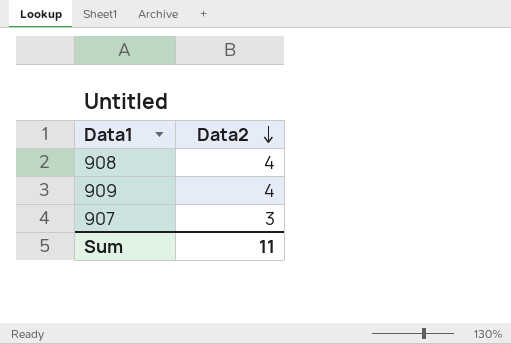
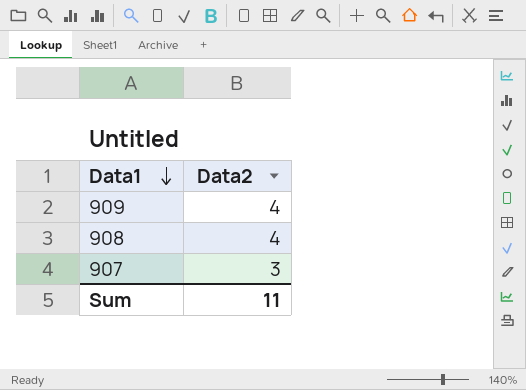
row order: Data2 descending -> Data1 descending

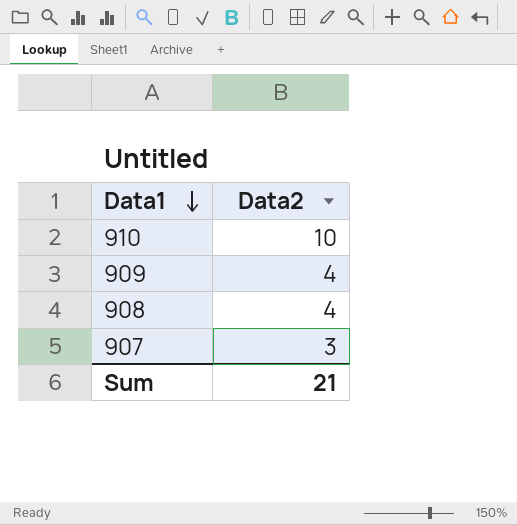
row 910: none -> 10
Sum | Data2: 11 -> 21

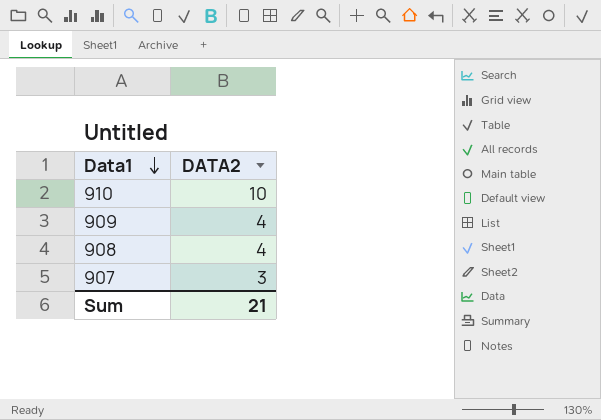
column name: Data2 -> DATA2

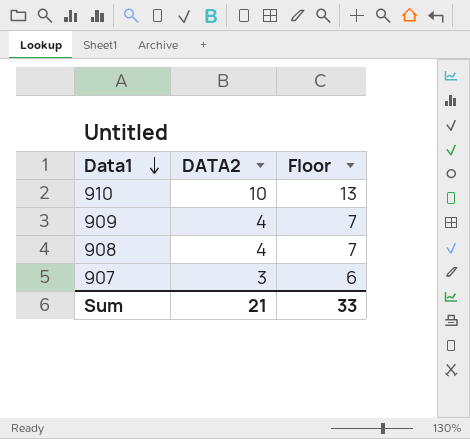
column Floor | formula: none -> [DATA2] + 3

